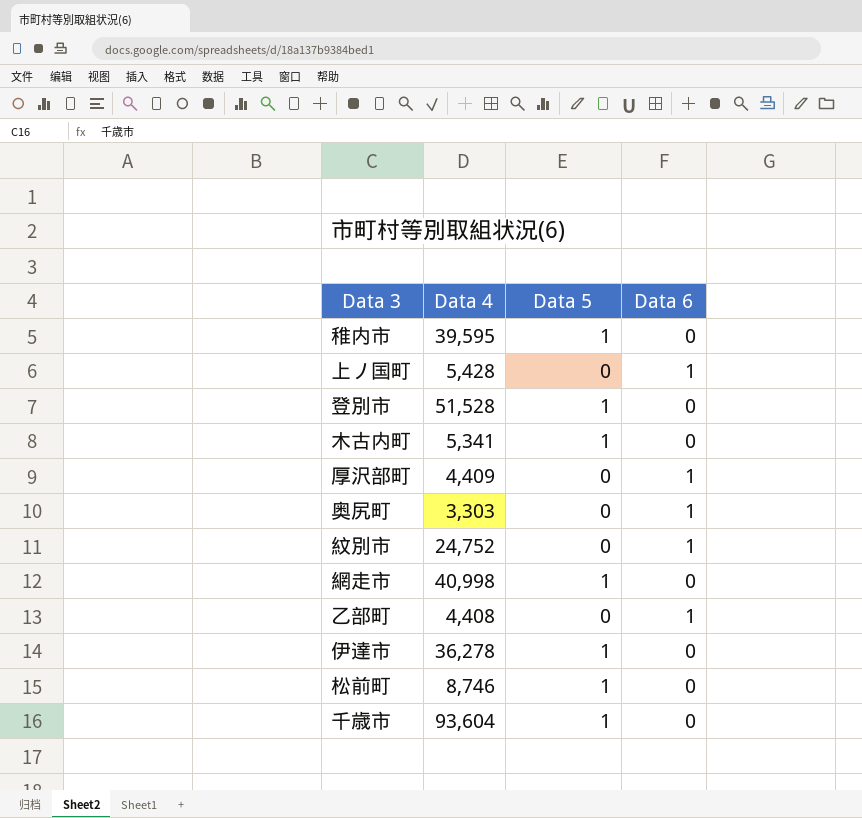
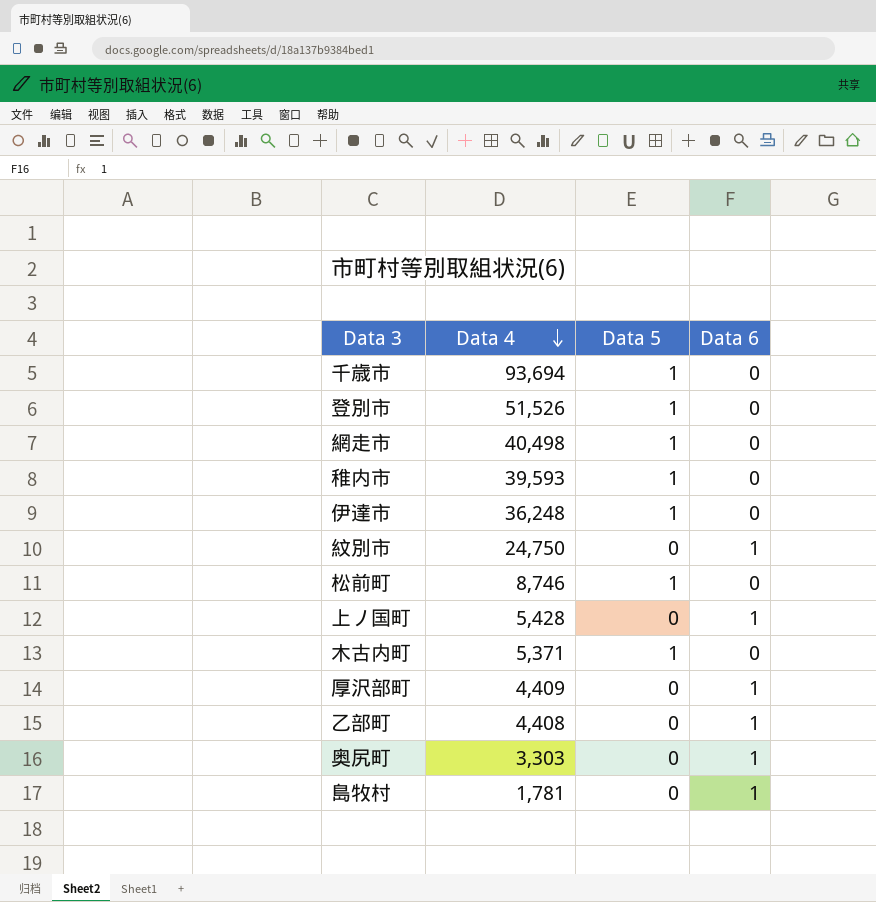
row order: none -> Data 4 descending
千歳市 | Data 4: 93,604 -> 93,694
登別市 | Data 4: 51,528 -> 51,526
網走市 | Data 4: 40,998 -> 40,498
稚内市 | Data 4: 39,595 -> 39,593
伊達市 | Data 4: 36,278 -> 36,248
紋別市 | Data 4: 24,752 -> 24,750
木古内町 | Data 4: 5,341 -> 5,371
row 島牧村: none -> 1,781 | 0 | 1

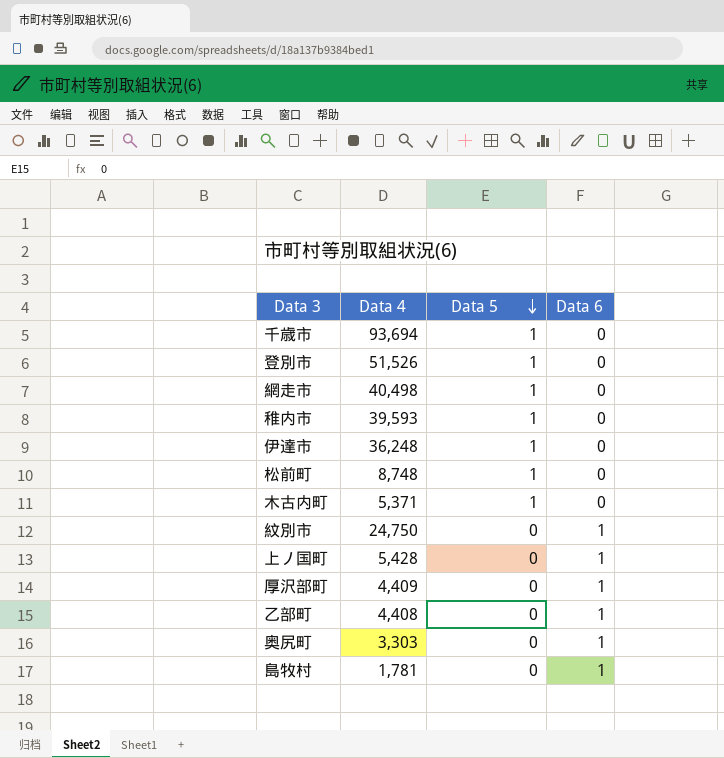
row order: Data 4 descending -> Data 5 descending
松前町 | Data 4: 8,746 -> 8,748

